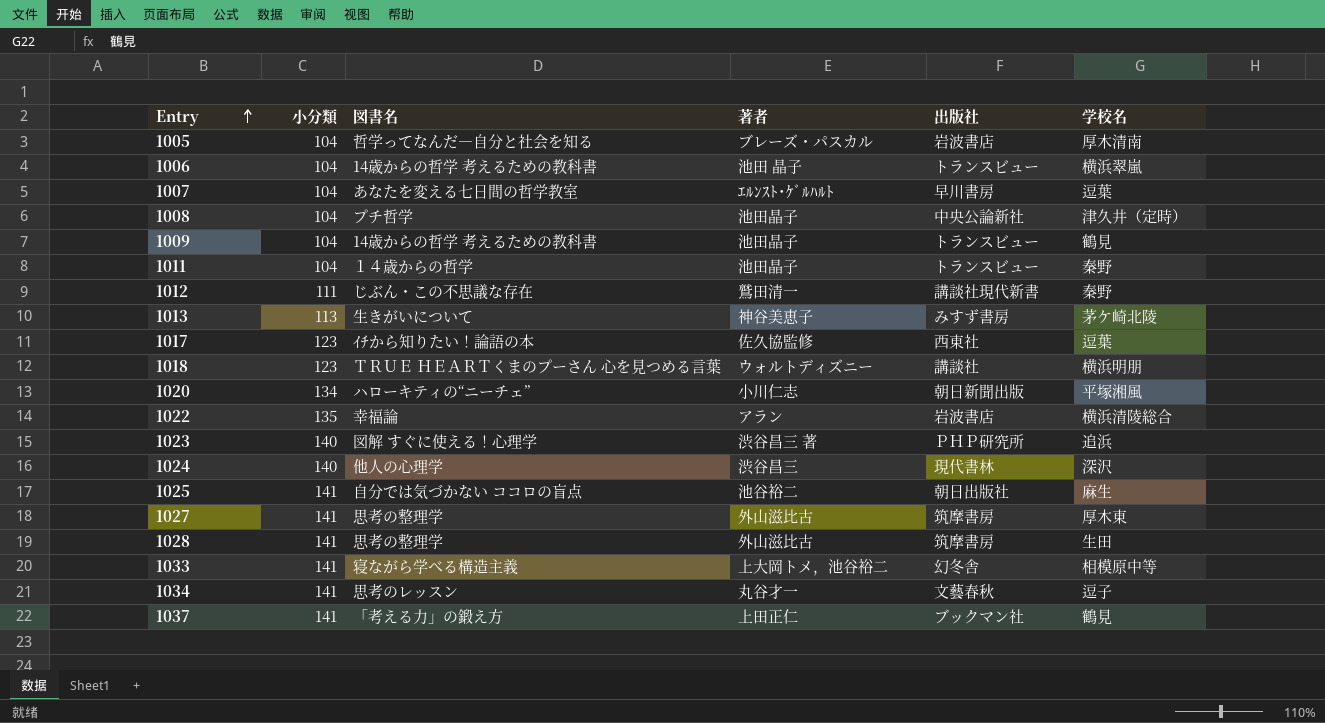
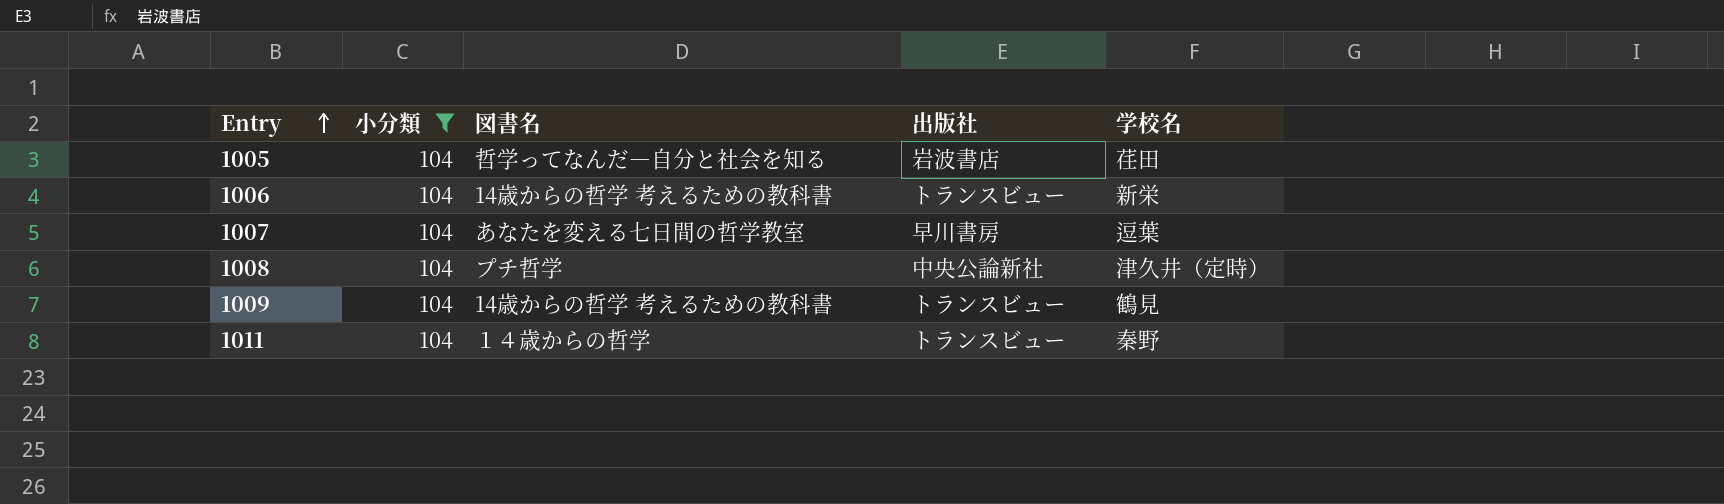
filter: none -> 小分類 = 104
column 著者 | position: 4 -> none
1005 | 学校名: 厚木清南 -> 荏田
1006 | 学校名: 横浜翠嵐 -> 新栄

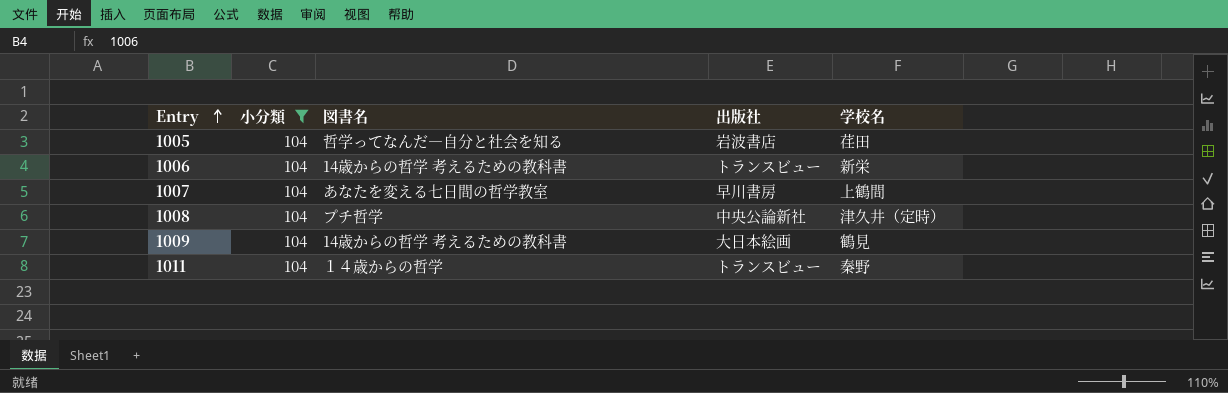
1007 | 学校名: 逗葉 -> 上鶴間
1009 | 出版社: トランスビュー -> 大日本絵画

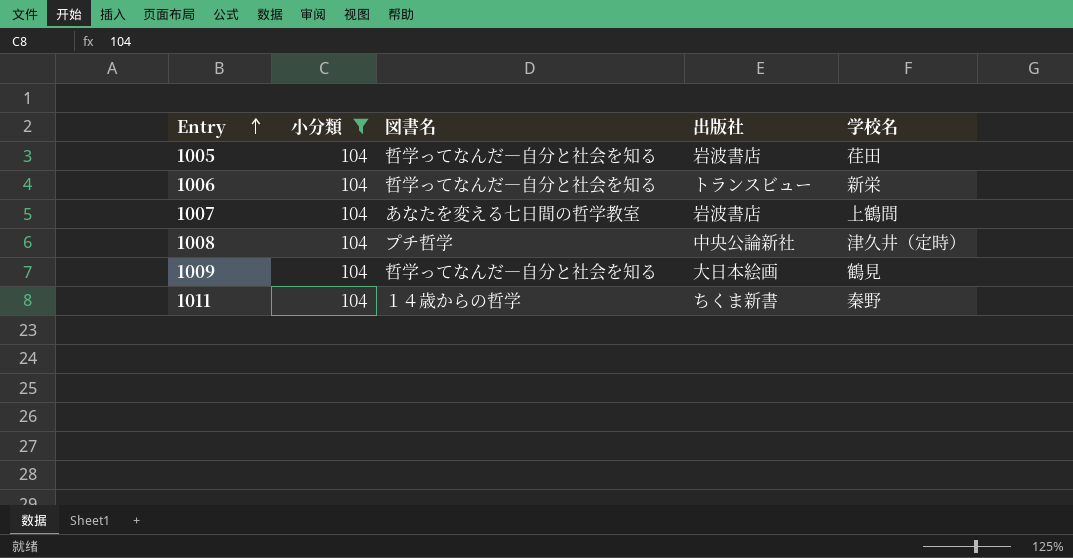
1006 | 図書名: 14歳からの哲学 考えるための教科書 -> 哲学ってなんだ―自分と社会を知る
1007 | 出版社: 早川書房 -> 岩波書店
1009 | 図書名: 14歳からの哲学 考えるための教科書 -> 哲学ってなんだ―自分と社会を知る
1011 | 出版社: トランスビュー -> ちくま新書

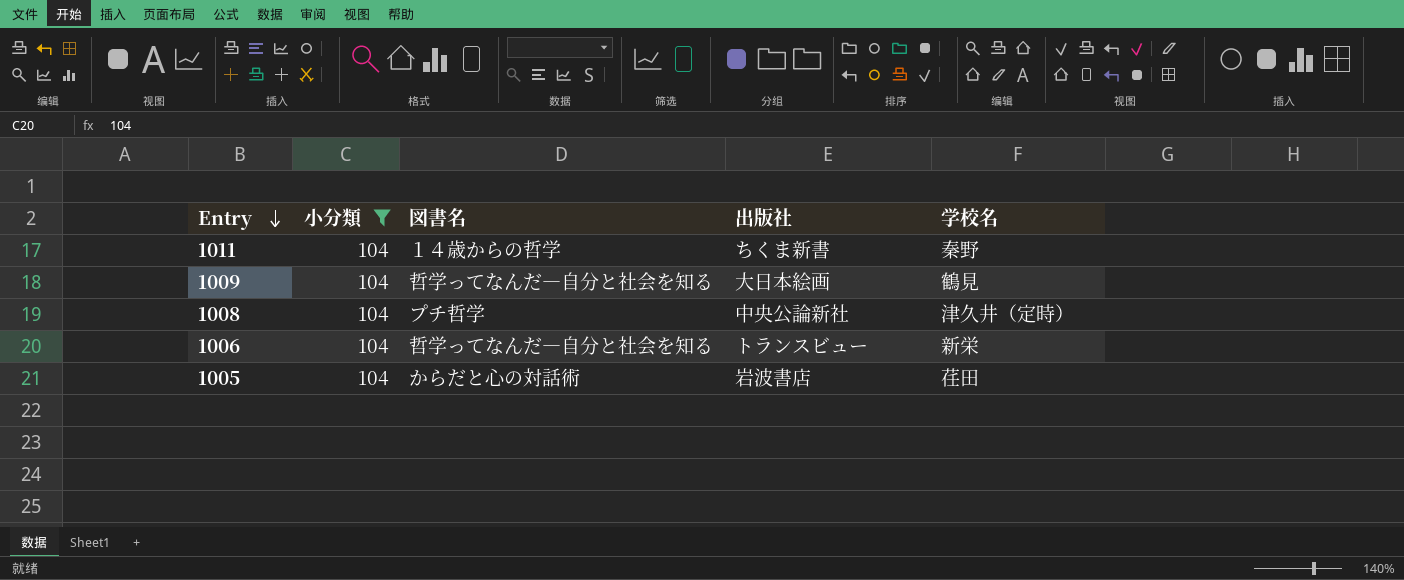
row order: Entry ascending -> Entry descending
row 1007: 104 | あなたを変える七日間の哲学教室 | 岩波書店 | 上鶴間 -> none
1005 | 図書名: 哲学ってなんだ―自分と社会を知る -> からだと心の対話術

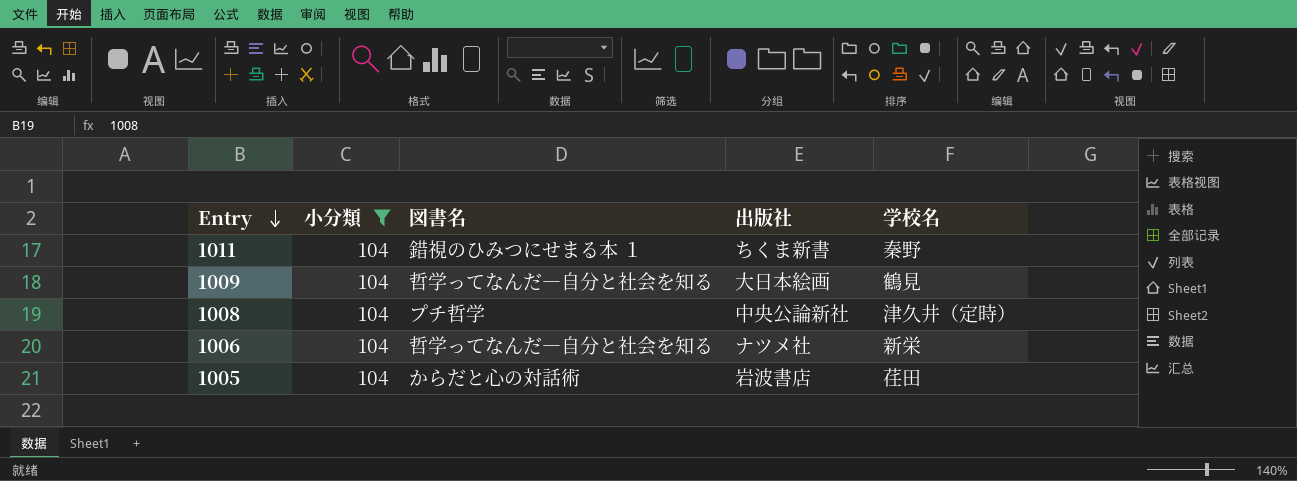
1011 | 図書名: １４歳からの哲学 -> 錯視のひみつにせまる本 １
1006 | 出版社: トランスビュー -> ナツメ社

